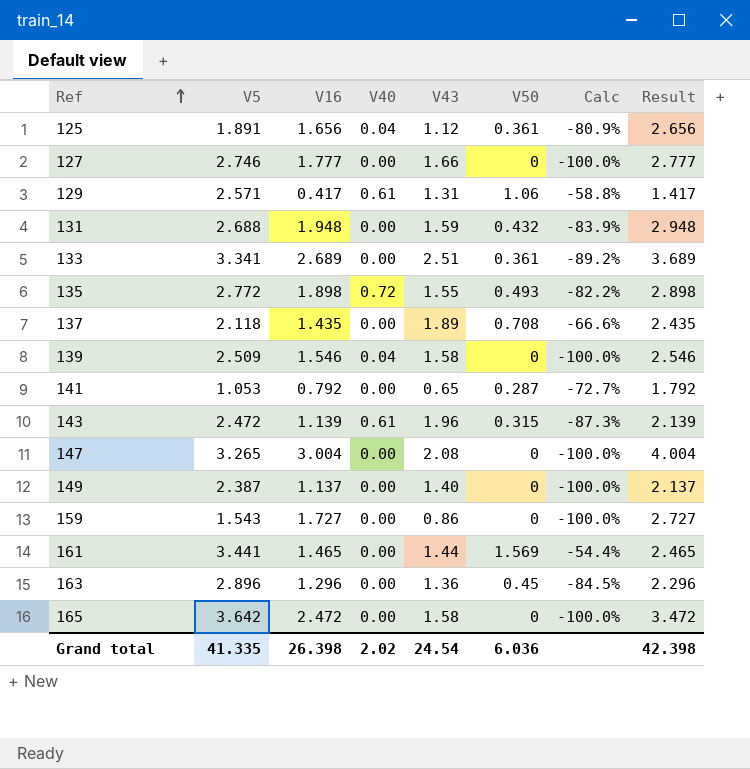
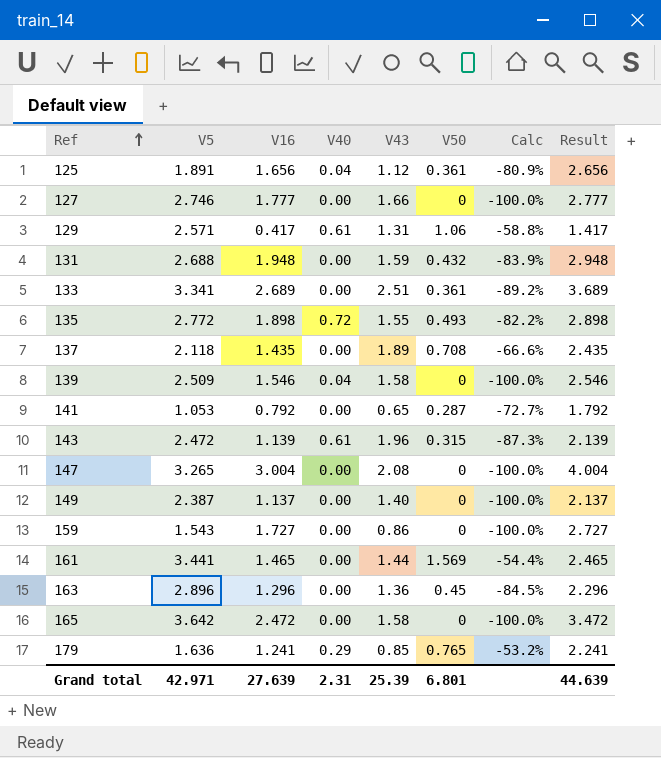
row 179: none -> 1.636 | 1.241 | 0.29 | 0.85 | 0.765 | -53.2% | 2.241
Grand total | V5: 41.335 -> 42.971
Grand total | V16: 26.398 -> 27.639
Grand total | V40: 2.02 -> 2.31
Grand total | V43: 24.54 -> 25.39
Grand total | V50: 6.036 -> 6.801
Grand total | Result: 42.398 -> 44.639

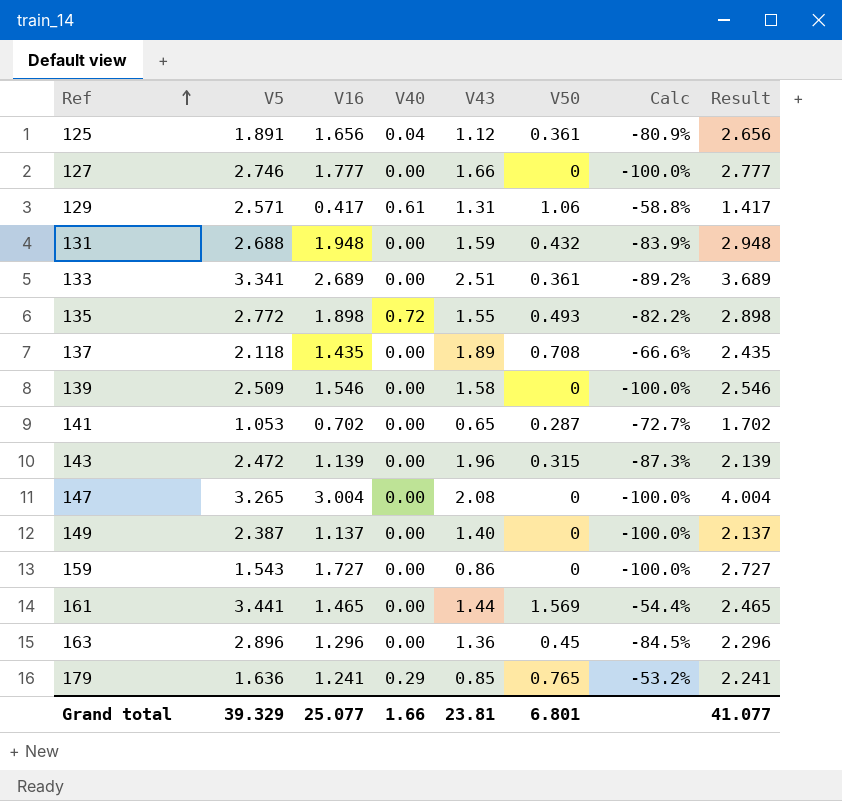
row 165: 3.642 | 2.472 | 0.00 | 1.58 | 0 | -100.0% | 3.472 -> none
139 | V40: 0.04 -> 0.00
141 | V16: 0.792 -> 0.702
141 | Result: 1.792 -> 1.702
143 | V40: 0.61 -> 0.00
Grand total | V5: 42.971 -> 39.329
Grand total | V16: 27.639 -> 25.077
Grand total | V40: 2.31 -> 1.66
Grand total | V43: 25.39 -> 23.81
Grand total | Result: 44.639 -> 41.077

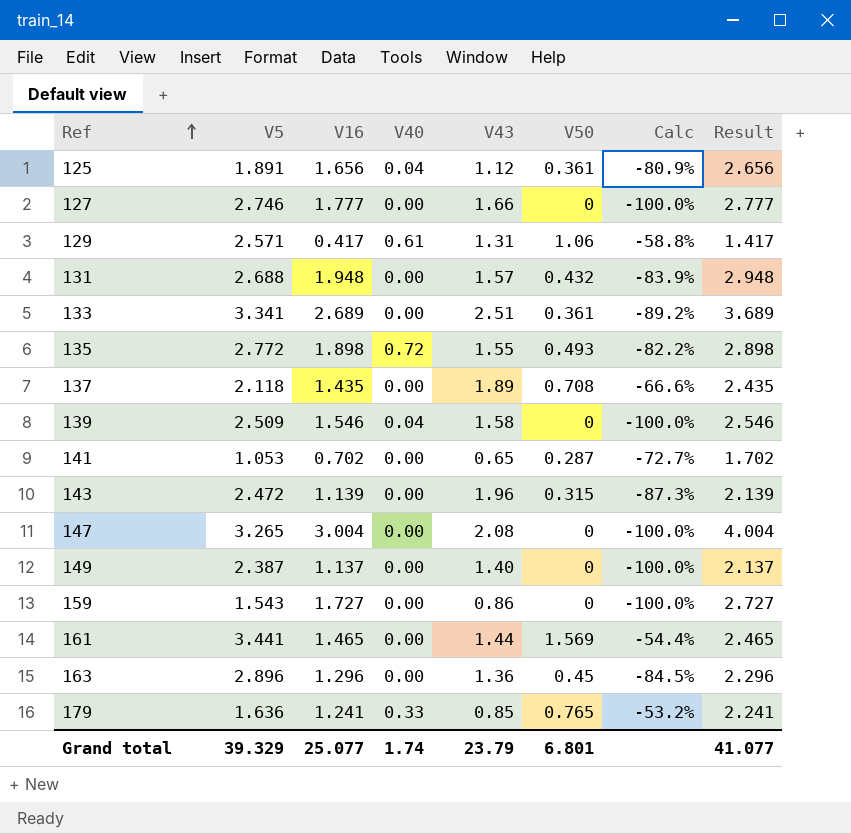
131 | V43: 1.59 -> 1.57
139 | V40: 0.00 -> 0.04
179 | V40: 0.29 -> 0.33
Grand total | V40: 1.66 -> 1.74
Grand total | V43: 23.81 -> 23.79

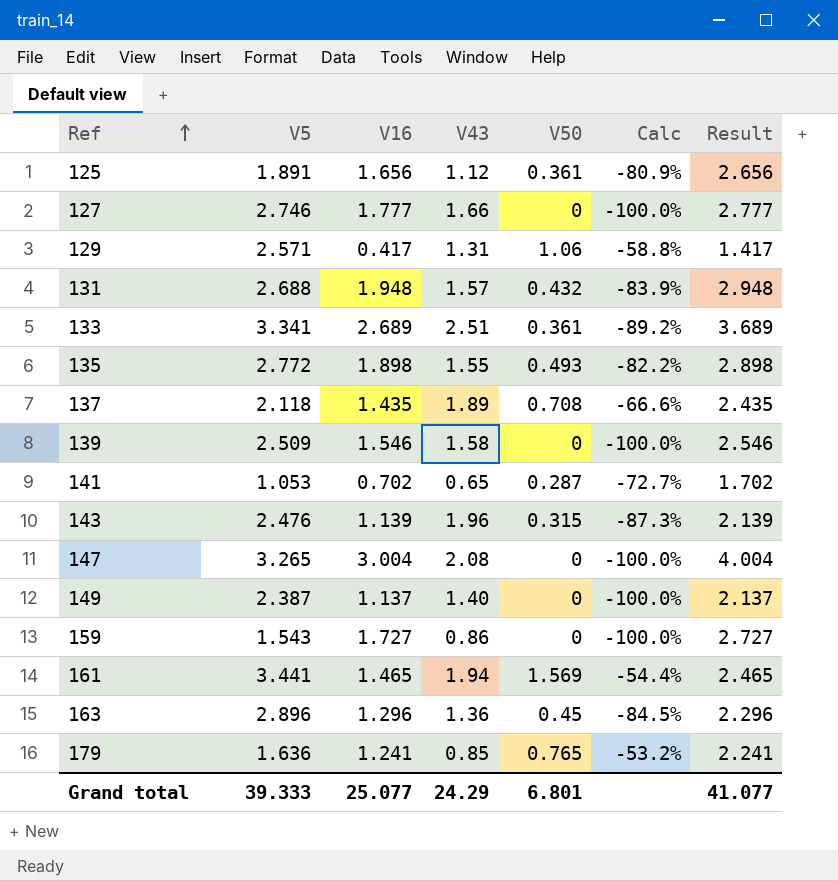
column V40 | position: 4 -> none
143 | V5: 2.472 -> 2.476
161 | V43: 1.44 -> 1.94
Grand total | V5: 39.329 -> 39.333
Grand total | V43: 23.79 -> 24.29

